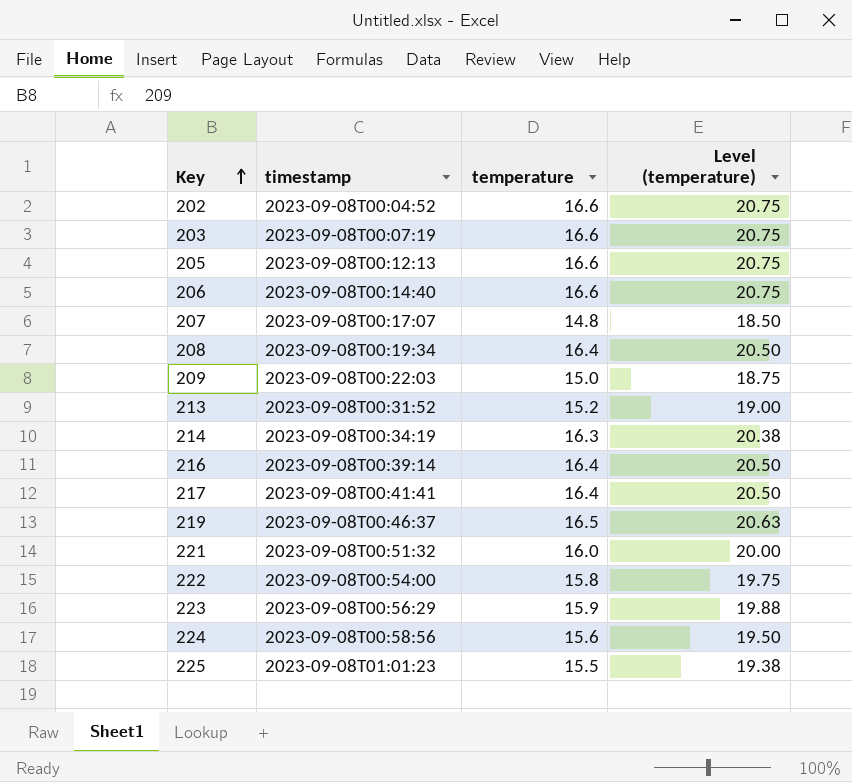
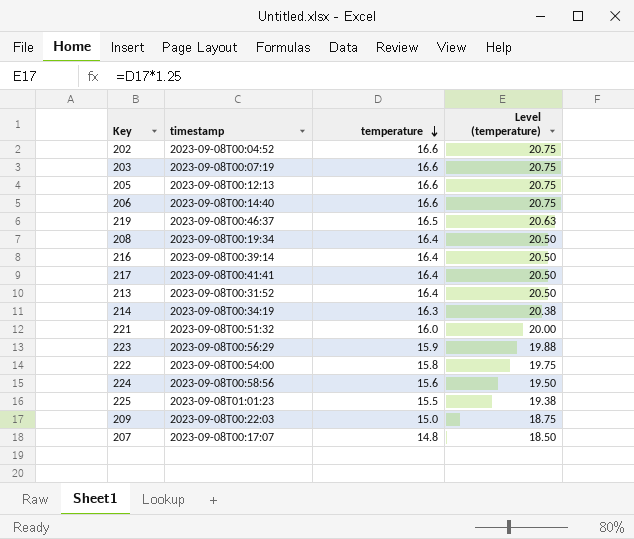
row order: Key ascending -> temperature descending
213 | temperature: 15.2 -> 16.4
213 | Level (temperature): 19.00 -> 20.50

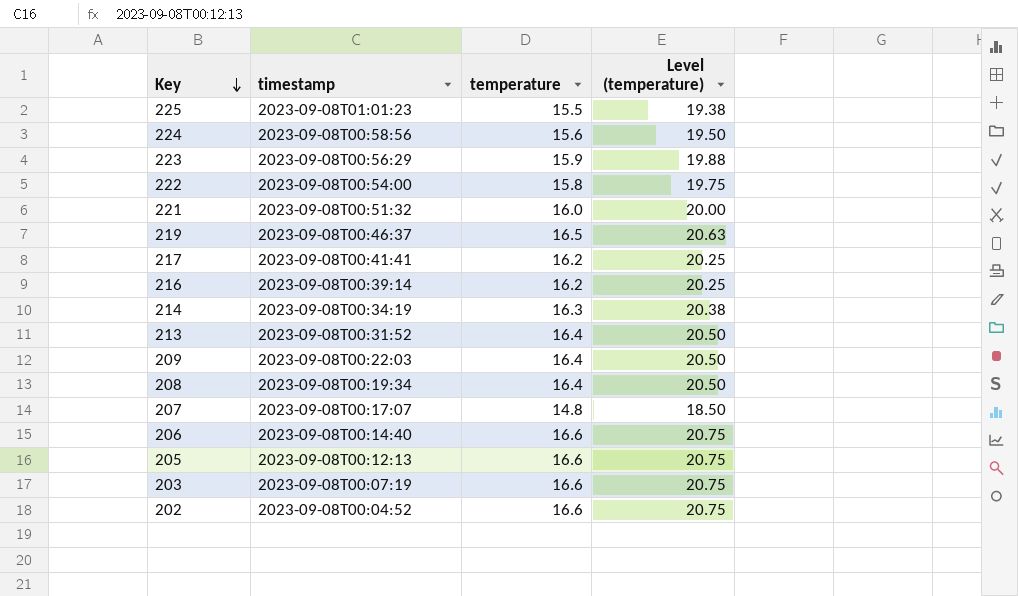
row order: temperature descending -> Key descending
217 | temperature: 16.4 -> 16.2
217 | Level (temperature): 20.50 -> 20.25
216 | temperature: 16.4 -> 16.2
216 | Level (temperature): 20.50 -> 20.25
209 | temperature: 15.0 -> 16.4
209 | Level (temperature): 18.75 -> 20.50

